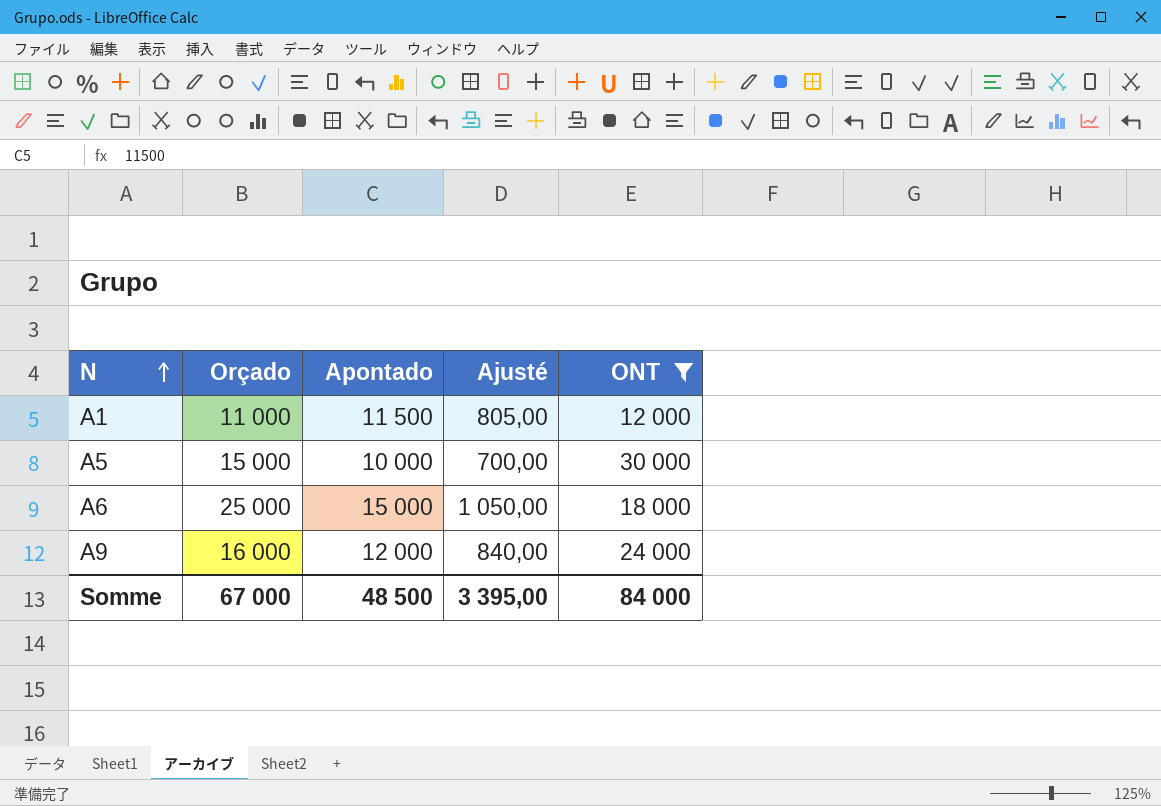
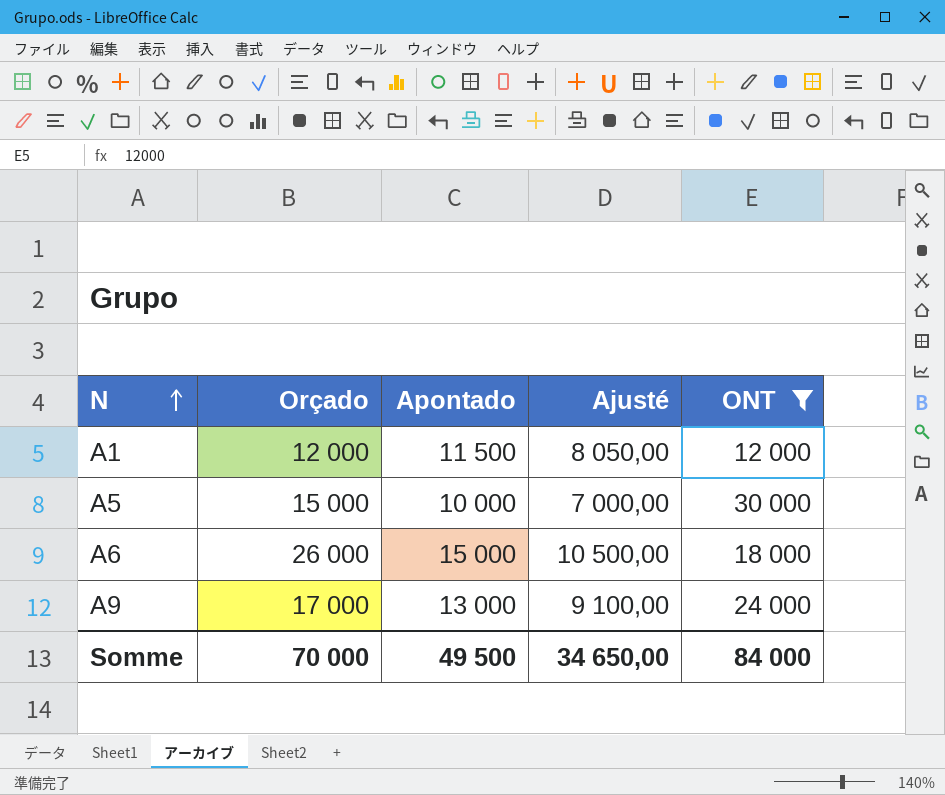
column Ajusté | formula: [Apontado] * 0,07 -> [Apontado] * 0,7
A1 | Orçado: 11 000 -> 12 000
A6 | Orçado: 25 000 -> 26 000
A9 | Orçado: 16 000 -> 17 000
A9 | Apontado: 12 000 -> 13 000
Somme | Orçado: 67 000 -> 70 000
Somme | Apontado: 48 500 -> 49 500
Somme | Ajusté: 3 395,00 -> 34 650,00

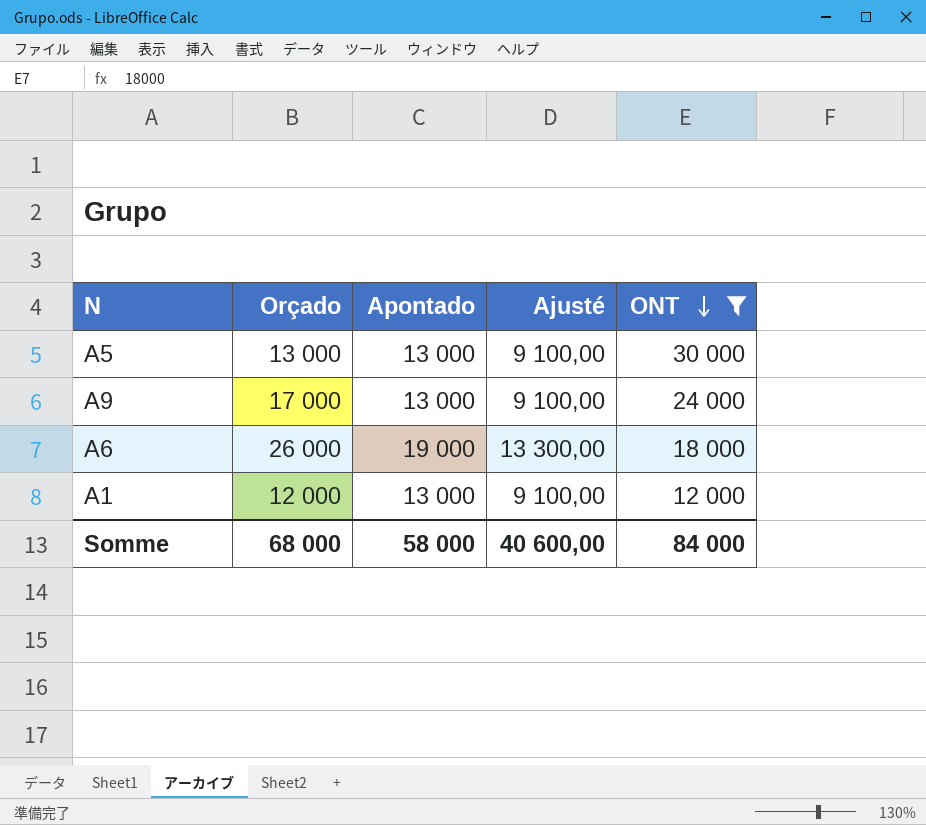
row order: N ascending -> ONT descending
A5 | Orçado: 15 000 -> 13 000
A5 | Apontado: 10 000 -> 13 000
A5 | Ajusté: 7 000,00 -> 9 100,00
A6 | Apontado: 15 000 -> 19 000
A6 | Ajusté: 10 500,00 -> 13 300,00
A1 | Apontado: 11 500 -> 13 000
A1 | Ajusté: 8 050,00 -> 9 100,00
Somme | Orçado: 70 000 -> 68 000
Somme | Apontado: 49 500 -> 58 000
Somme | Ajusté: 34 650,00 -> 40 600,00

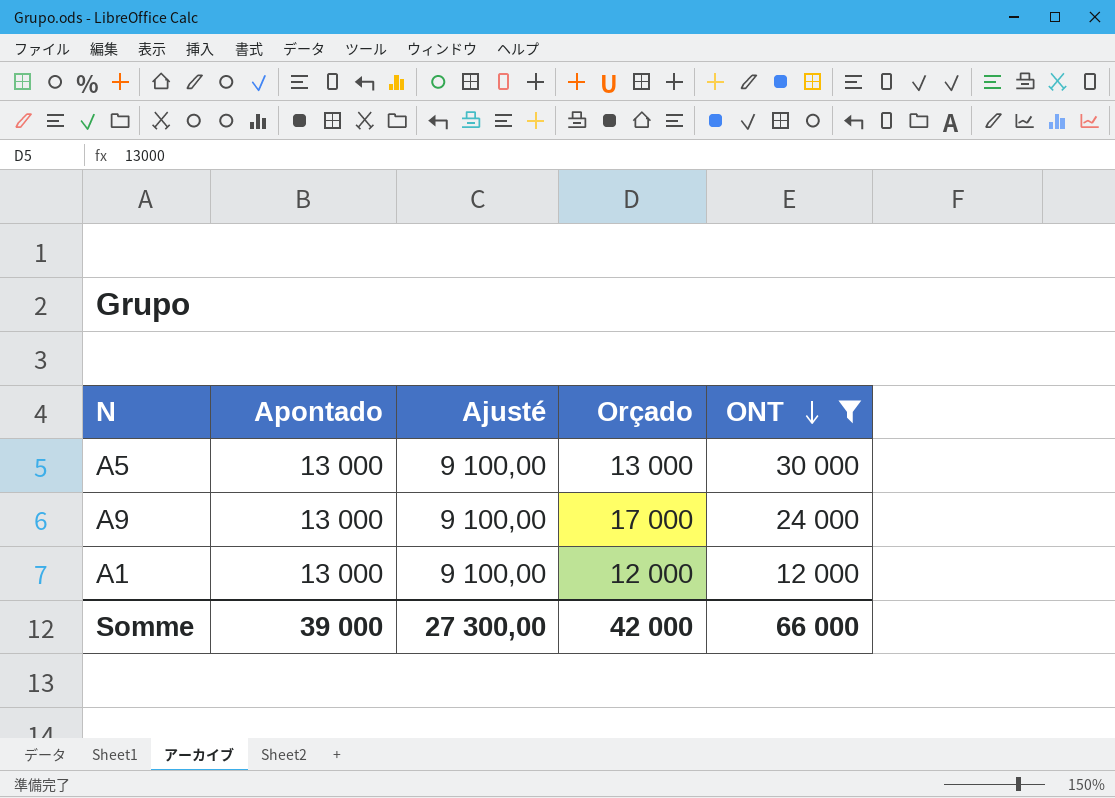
column Orçado | position: 2 -> 4
row A6: 26 000 | 19 000 | 13 300,00 | 18 000 -> none
Somme | Apontado: 58 000 -> 39 000
Somme | Ajusté: 40 600,00 -> 27 300,00
Somme | Orçado: 68 000 -> 42 000
Somme | ONT: 84 000 -> 66 000

